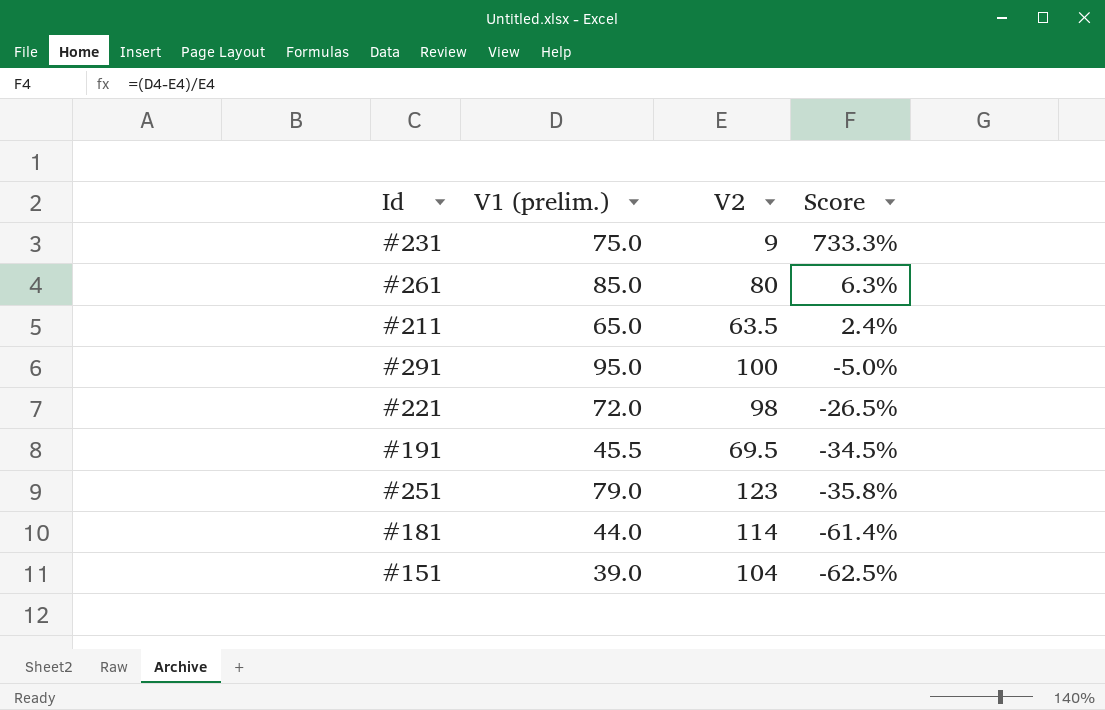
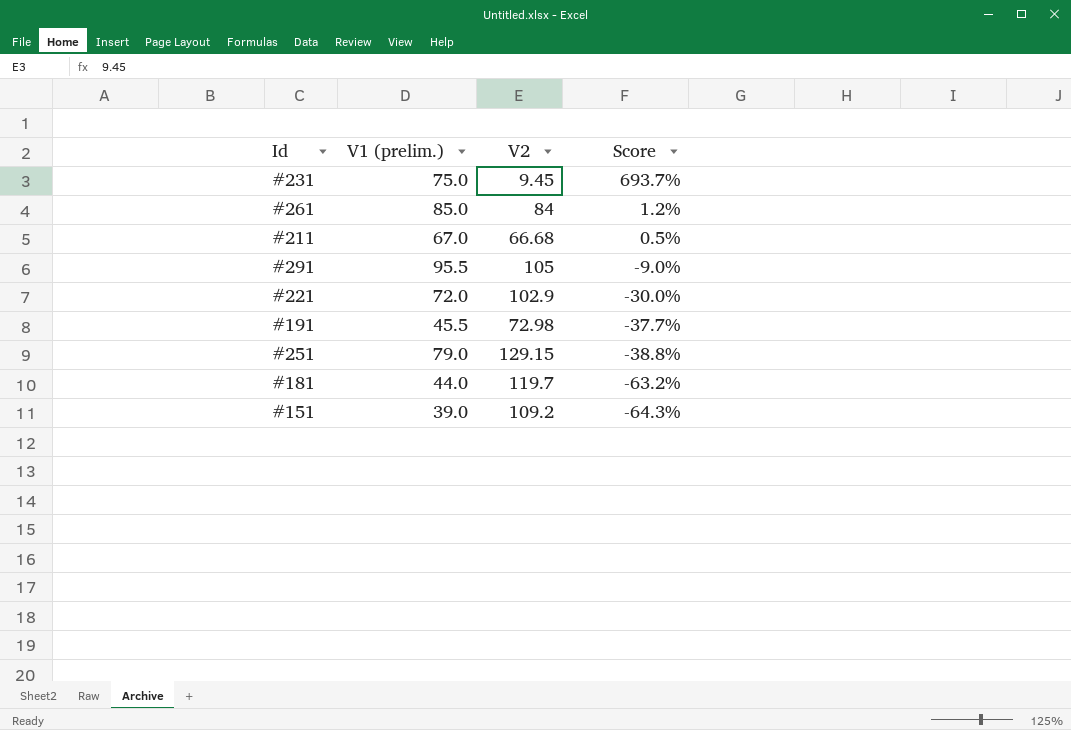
#231 | V2: 9 -> 9.45
#231 | Score: 733.3% -> 693.7%
#261 | V2: 80 -> 84
#261 | Score: 6.3% -> 1.2%
#211 | V1 (prelim.): 65.0 -> 67.0
#211 | V2: 63.5 -> 66.68
#211 | Score: 2.4% -> 0.5%
#291 | V1 (prelim.): 95.0 -> 95.5
#291 | V2: 100 -> 105
#291 | Score: -5.0% -> -9.0%
#221 | V2: 98 -> 102.9
#221 | Score: -26.5% -> -30.0%
#191 | V2: 69.5 -> 72.98
#191 | Score: -34.5% -> -37.7%
#251 | V2: 123 -> 129.15
#251 | Score: -35.8% -> -38.8%
#181 | V2: 114 -> 119.7
#181 | Score: -61.4% -> -63.2%
#151 | V2: 104 -> 109.2
#151 | Score: -62.5% -> -64.3%

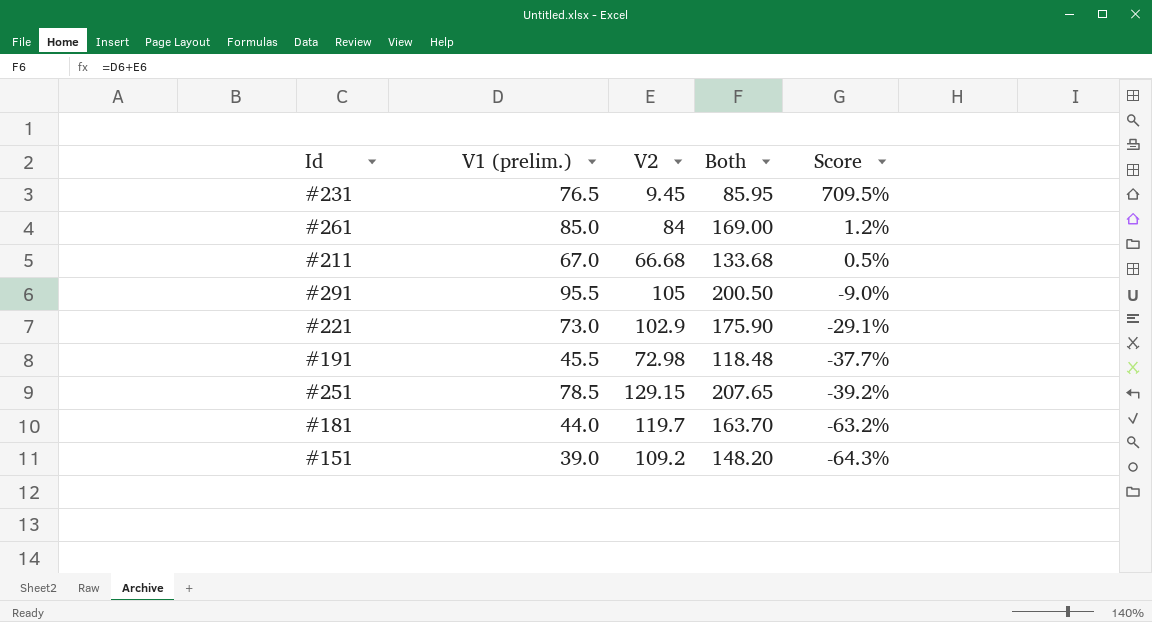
column Both | formula: none -> [V1 (prelim.)] + [V2]
#231 | V1 (prelim.): 75.0 -> 76.5
#231 | Score: 693.7% -> 709.5%
#221 | V1 (prelim.): 72.0 -> 73.0
#221 | Score: -30.0% -> -29.1%
#251 | V1 (prelim.): 79.0 -> 78.5
#251 | Score: -38.8% -> -39.2%

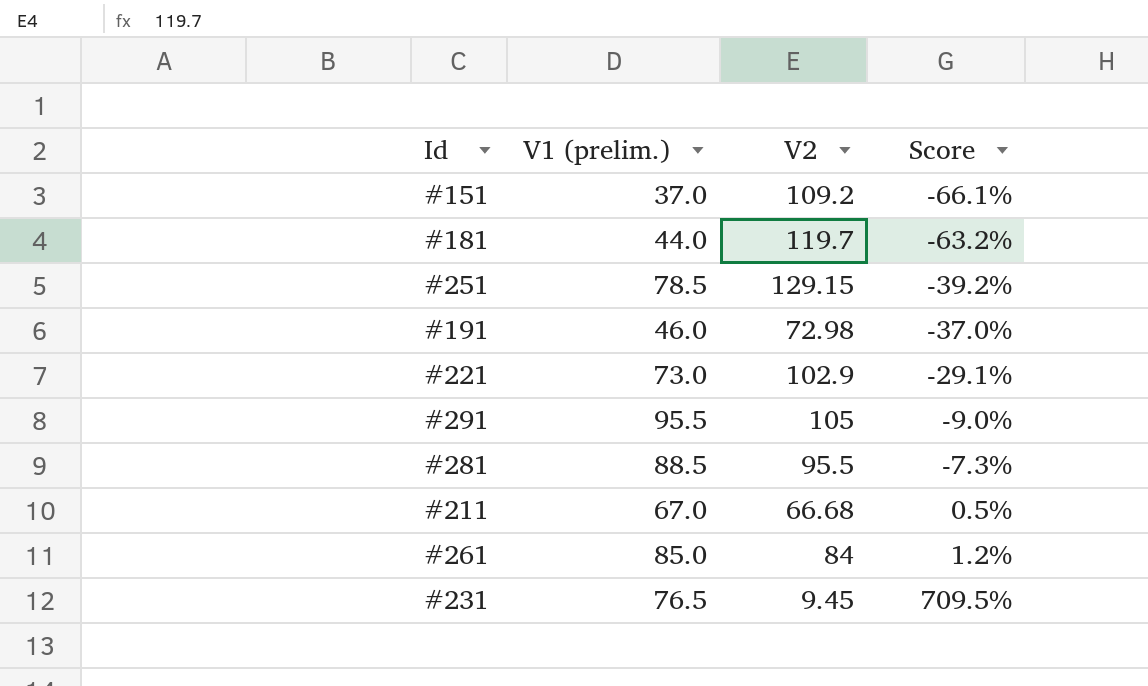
row order: Score descending -> Score ascending
column Both | formula: [V1 (prelim.)] + [V2] -> none
#151 | V1 (prelim.): 39.0 -> 37.0
#151 | Score: -64.3% -> -66.1%
#191 | V1 (prelim.): 45.5 -> 46.0
#191 | Score: -37.7% -> -37.0%
row #281: none -> 88.5 | 95.5 | -7.3%

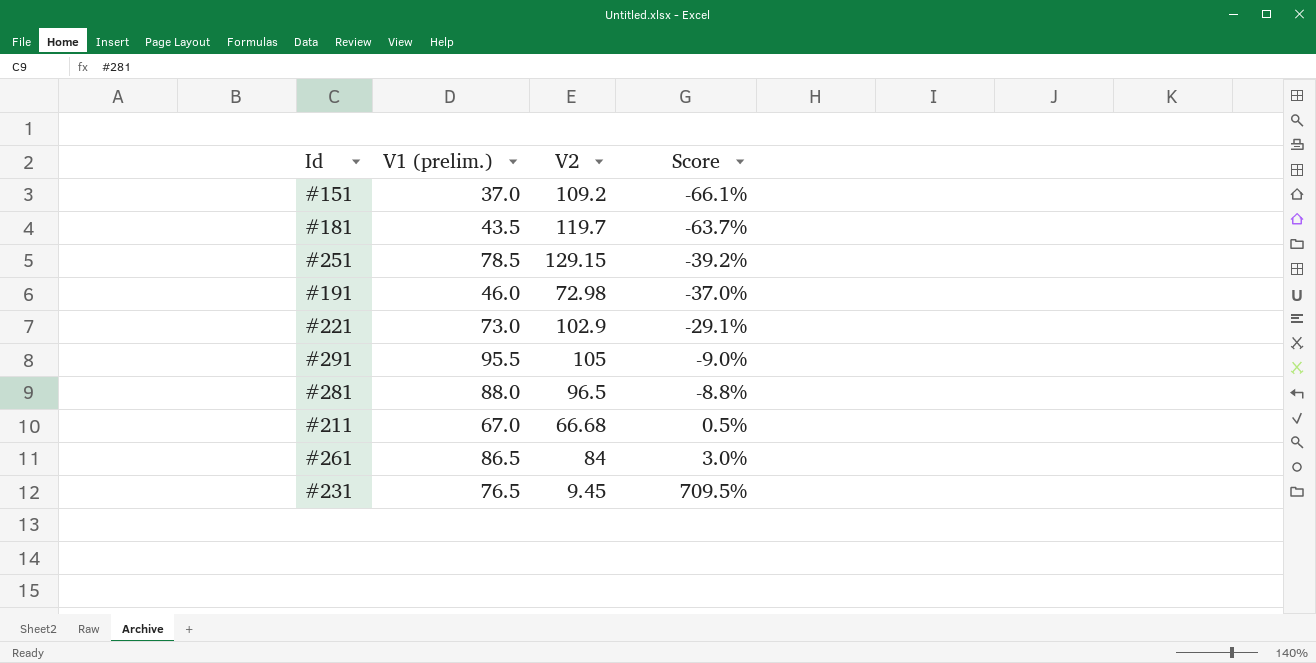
#181 | V1 (prelim.): 44.0 -> 43.5
#181 | Score: -63.2% -> -63.7%
#281 | V1 (prelim.): 88.5 -> 88.0
#281 | V2: 95.5 -> 96.5
#281 | Score: -7.3% -> -8.8%
#261 | V1 (prelim.): 85.0 -> 86.5
#261 | Score: 1.2% -> 3.0%

